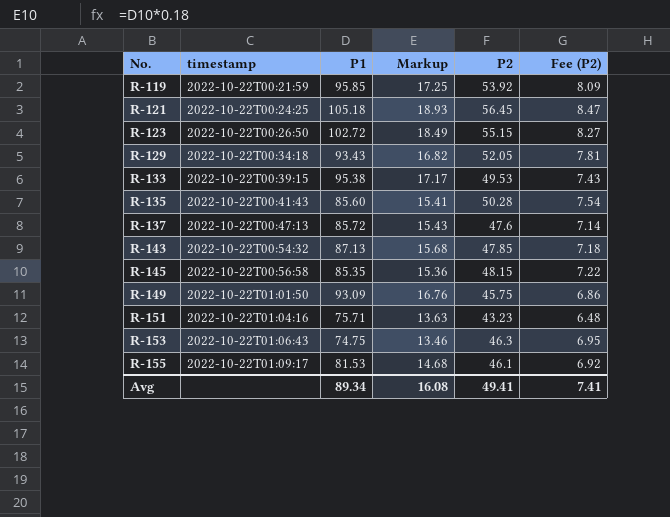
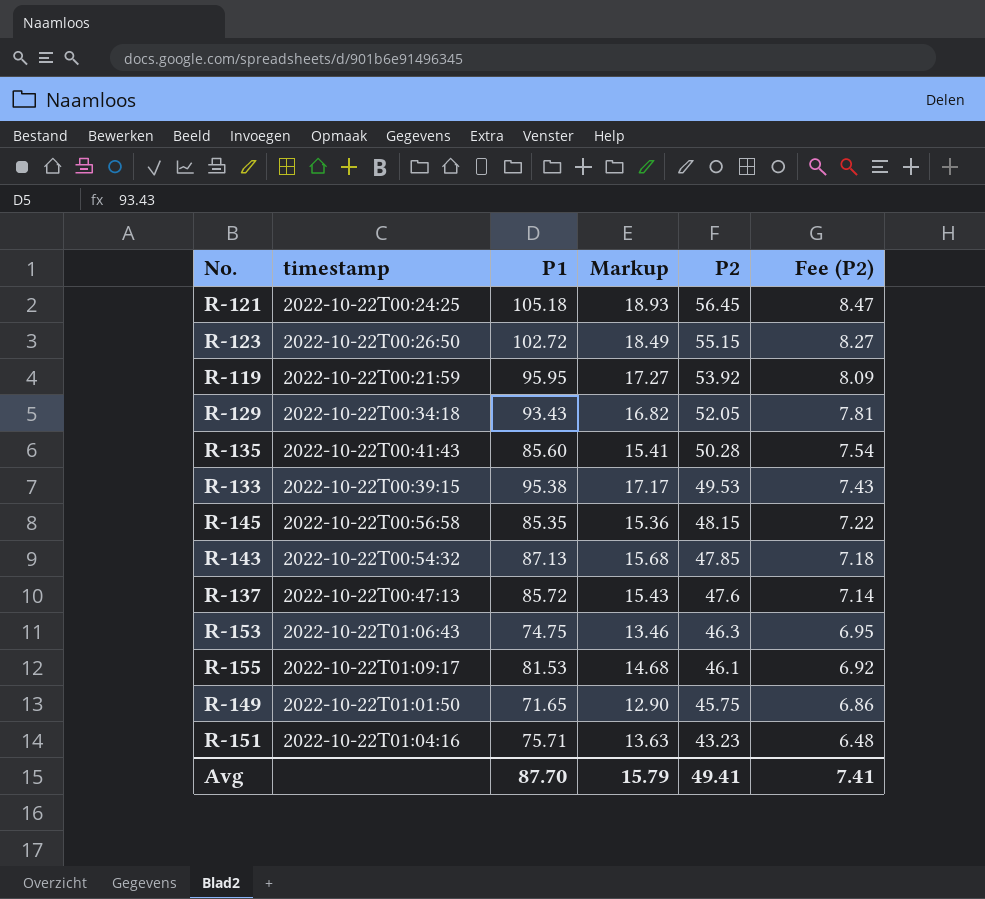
row order: No. ascending -> P2 descending
R-119 | P1: 95.85 -> 95.95
R-119 | Markup: 17.25 -> 17.27
R-149 | P1: 93.09 -> 71.65
R-149 | Markup: 16.76 -> 12.90
Avg | P1: 89.34 -> 87.70
Avg | Markup: 16.08 -> 15.79

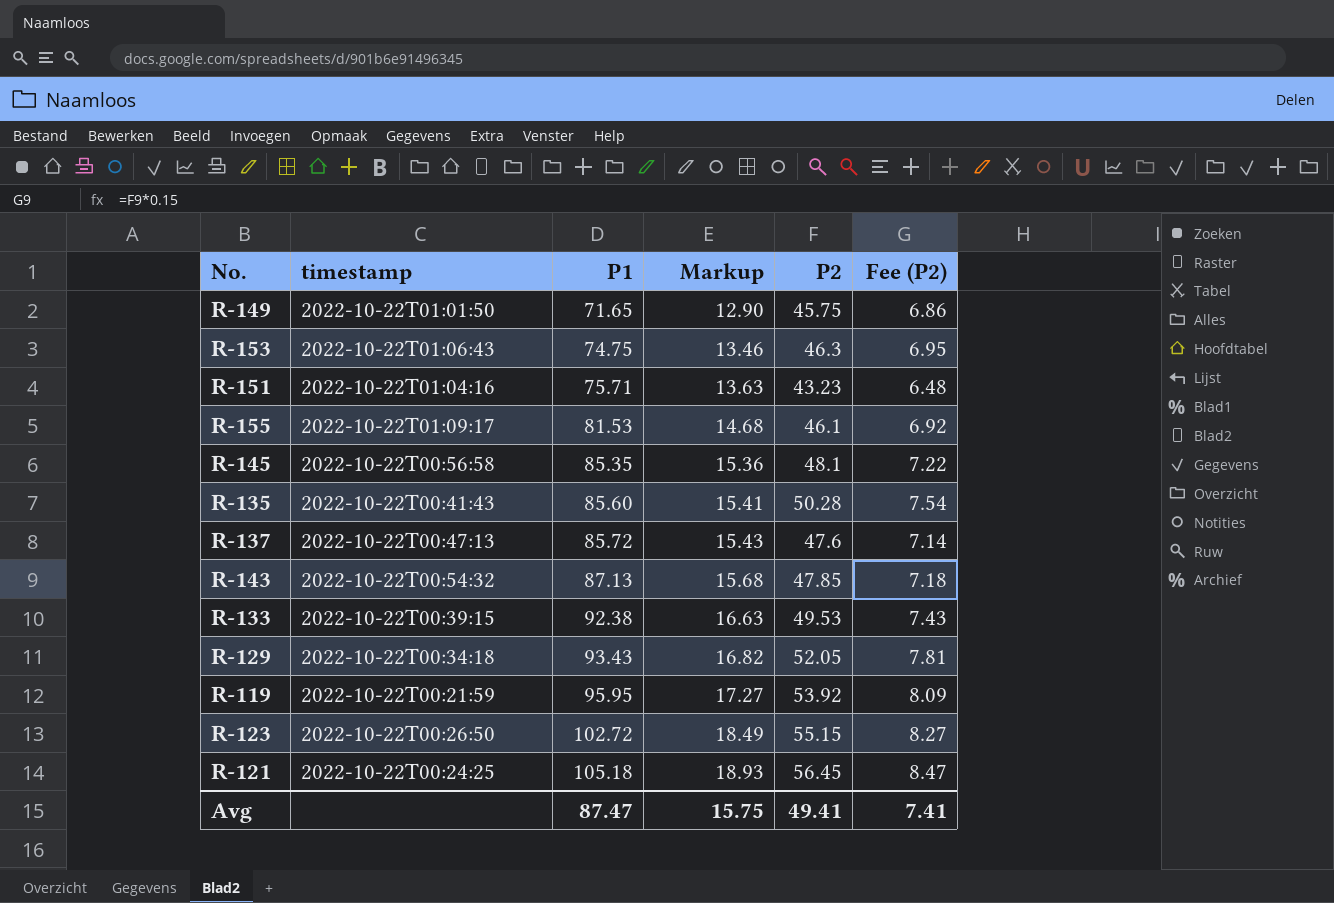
row order: P2 descending -> P1 ascending
R-145 | P2: 48.15 -> 48.1
R-133 | P1: 95.38 -> 92.38
R-133 | Markup: 17.17 -> 16.63
Avg | P1: 87.70 -> 87.47
Avg | Markup: 15.79 -> 15.75

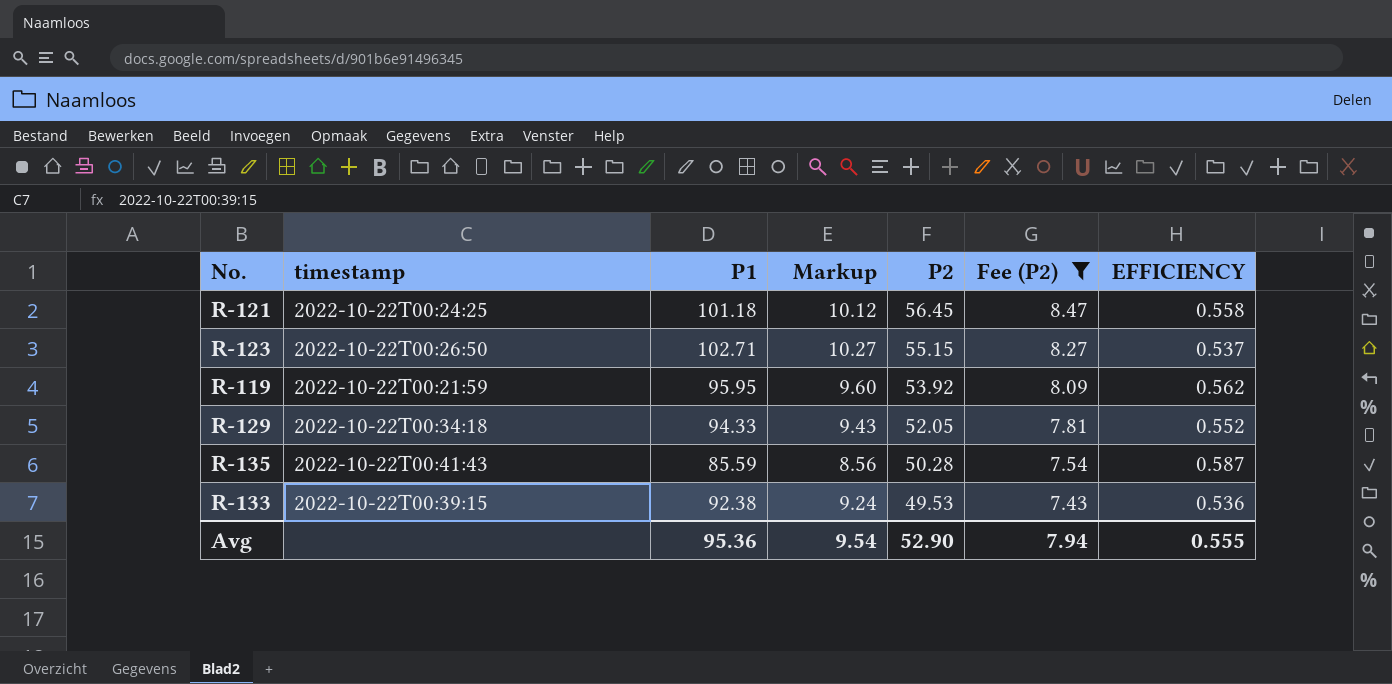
filter: none -> Fee (P2) >= 7.43
row order: P1 ascending -> P2 descending
column Markup | formula: [P1] * 0.18 -> [P1] * 0.1
column EFFICIENCY | formula: none -> [P2] / [P1]
R-121 | P1: 105.18 -> 101.18
R-123 | P1: 102.72 -> 102.71
R-129 | P1: 93.43 -> 94.33
R-135 | P1: 85.60 -> 85.59
Avg | P1: 87.47 -> 95.36
Avg | Markup: 15.75 -> 9.54
Avg | P2: 49.41 -> 52.90
Avg | Fee (P2): 7.41 -> 7.94

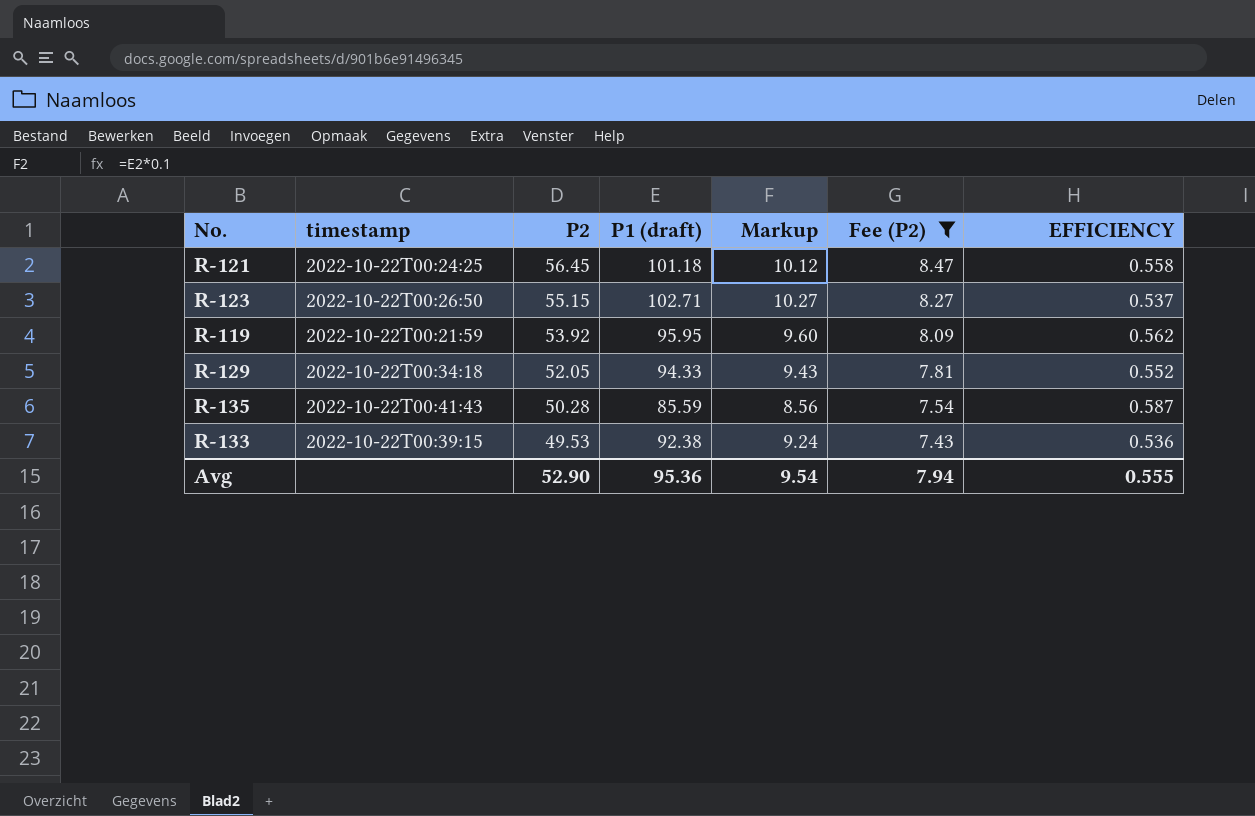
column P2 | position: 5 -> 3
column name: P1 -> P1 (draft)

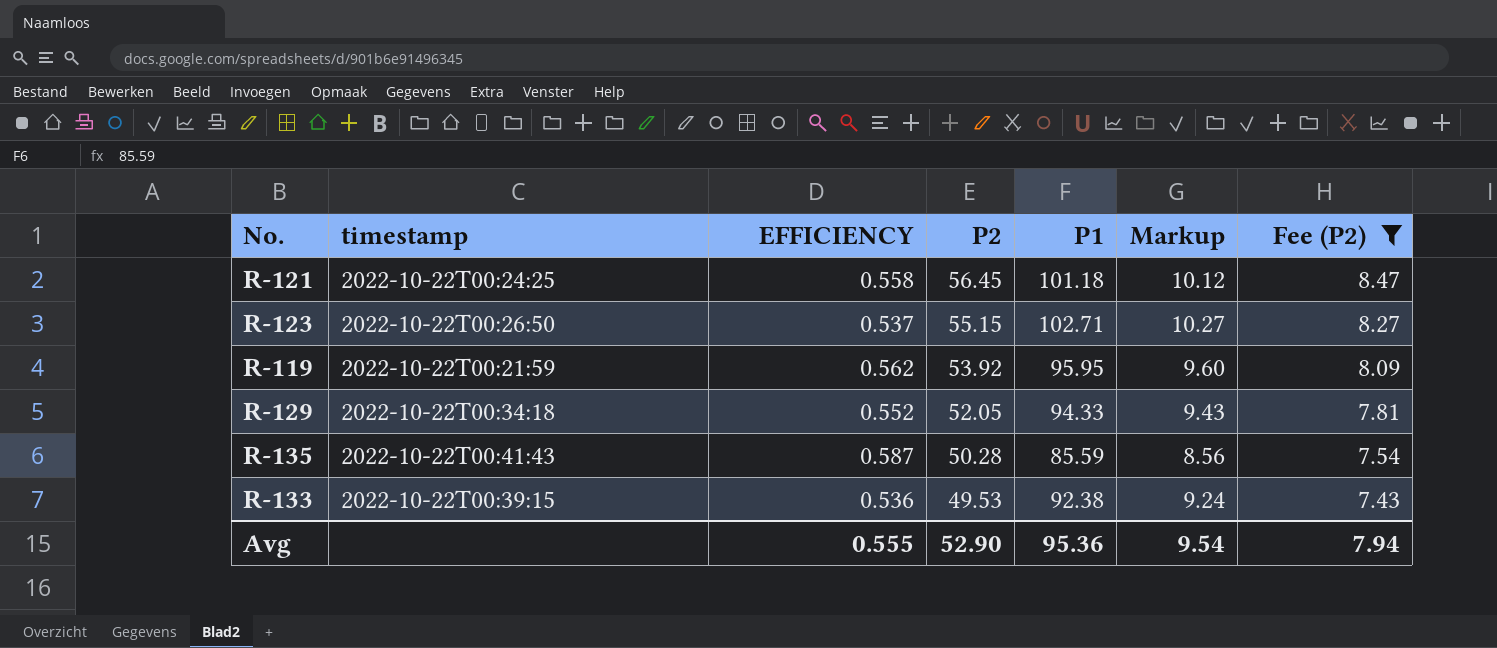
column EFFICIENCY | position: 7 -> 3
column name: P1 (draft) -> P1

